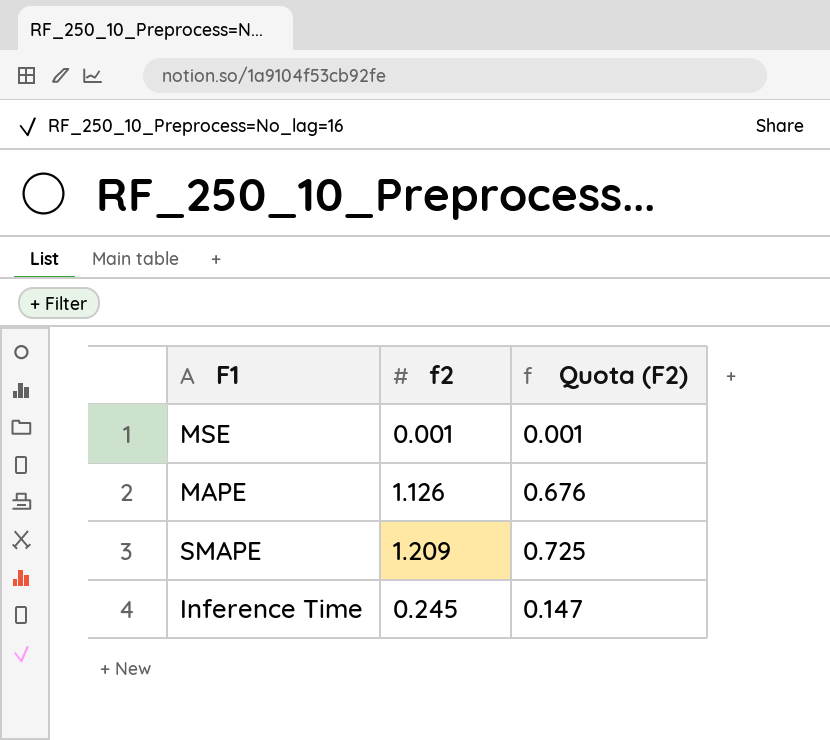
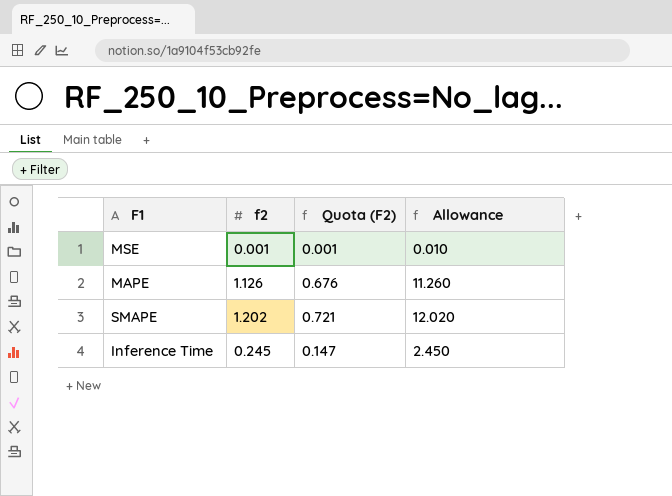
column Allowance | formula: none -> [f2] * 10
SMAPE | f2: 1.209 -> 1.202
SMAPE | Quota (F2): 0.725 -> 0.721

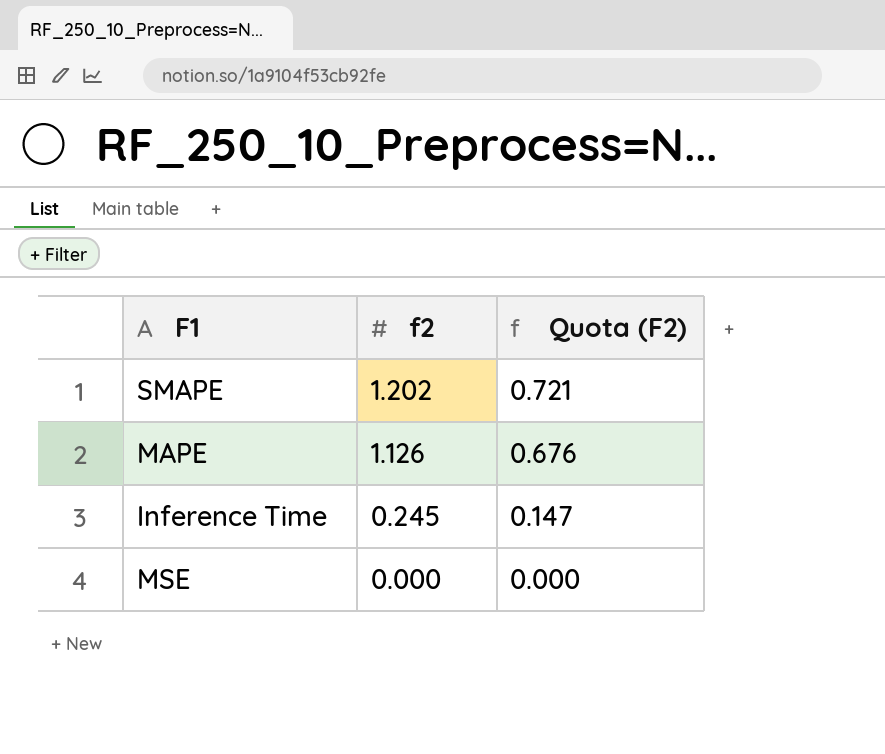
row order: none -> f2 descending
column Allowance | formula: [f2] * 10 -> none
MSE | f2: 0.001 -> 0.000
MSE | Quota (F2): 0.001 -> 0.000

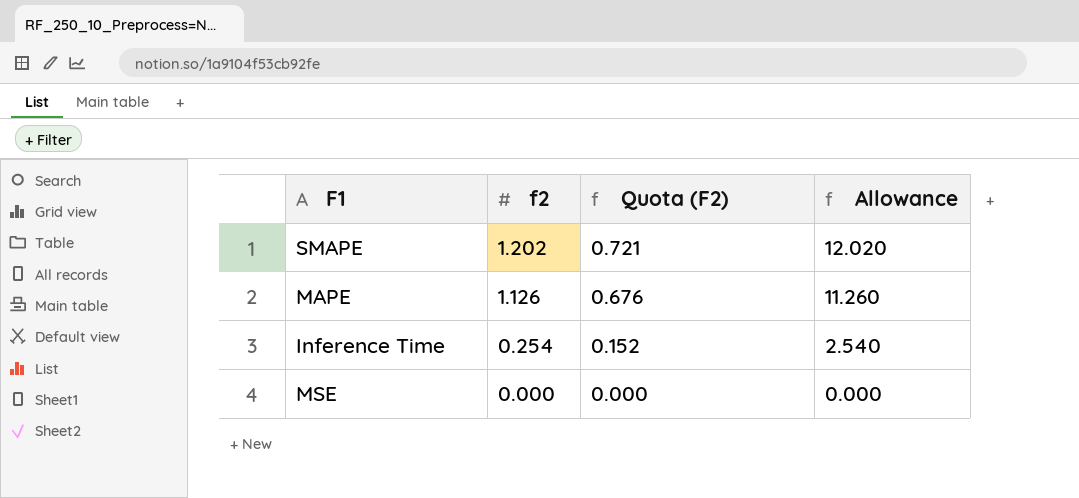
column Allowance | formula: none -> [f2] * 10
Inference Time | f2: 0.245 -> 0.254
Inference Time | Quota (F2): 0.147 -> 0.152

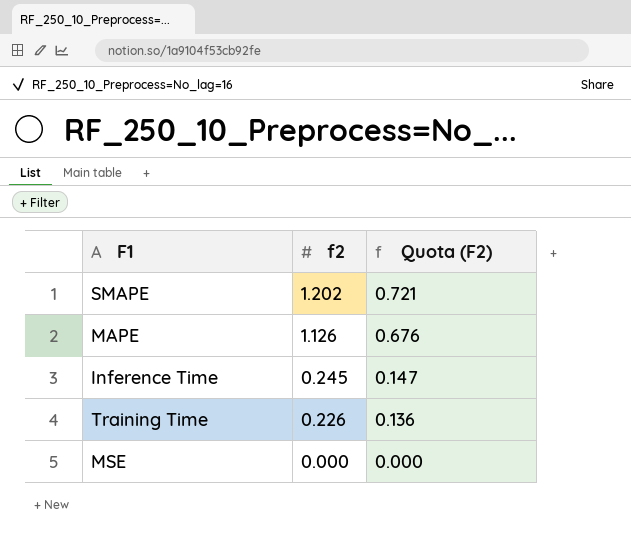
column Allowance | formula: [f2] * 10 -> none
Inference Time | f2: 0.254 -> 0.245
Inference Time | Quota (F2): 0.152 -> 0.147
row Training Time: none -> 0.226 | 0.136

